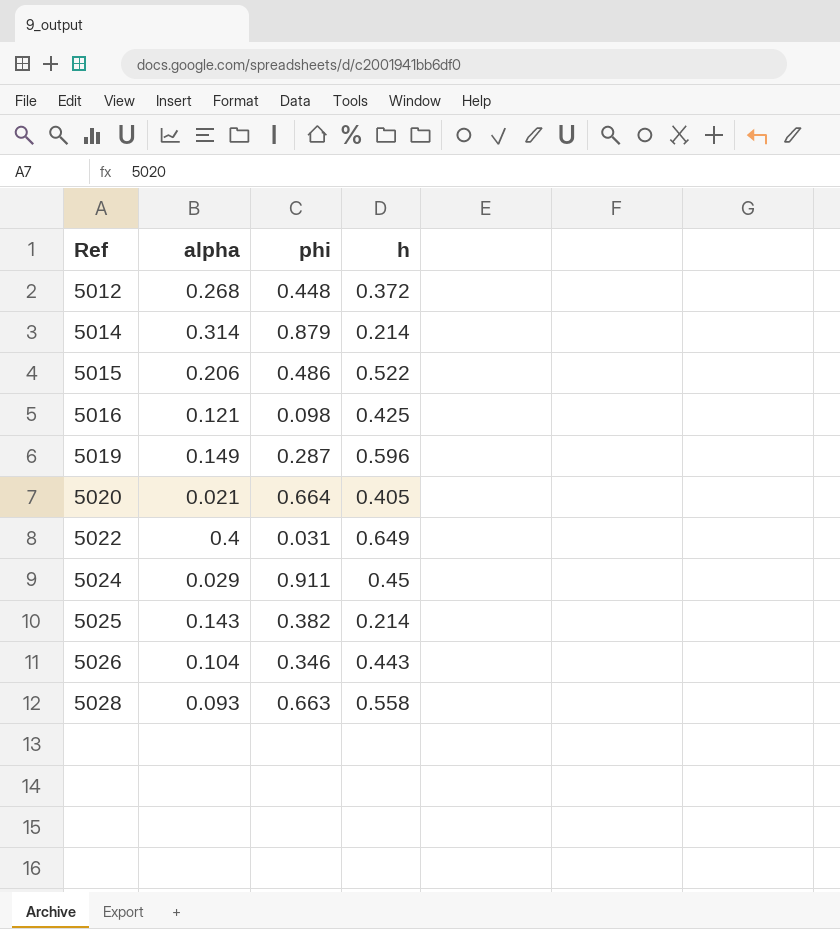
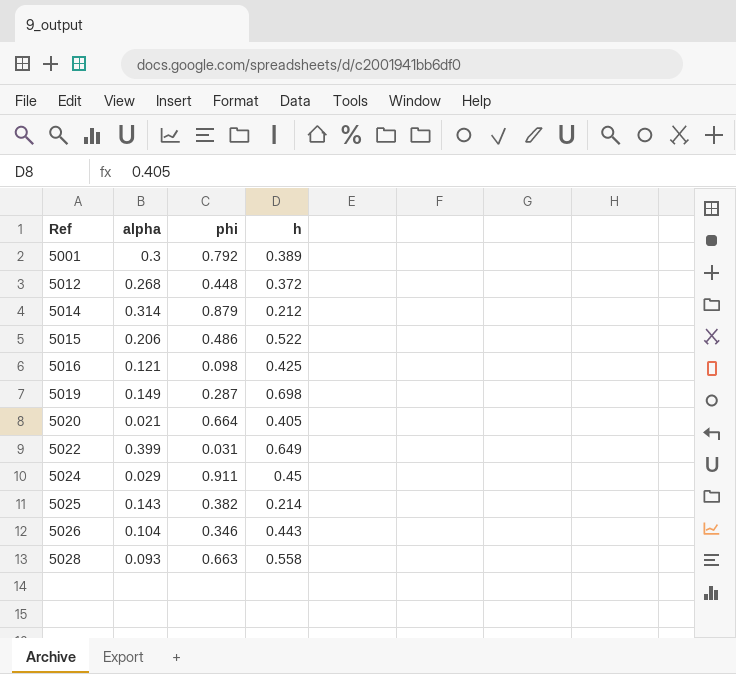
row 5001: none -> 0.3 | 0.792 | 0.389
5014 | h: 0.214 -> 0.212
5019 | h: 0.596 -> 0.698
5022 | alpha: 0.4 -> 0.399

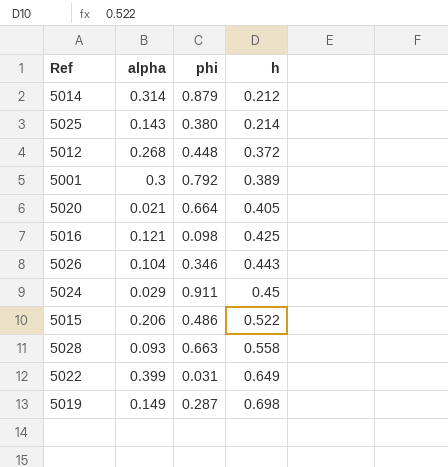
row order: Ref ascending -> h ascending
5025 | phi: 0.382 -> 0.380

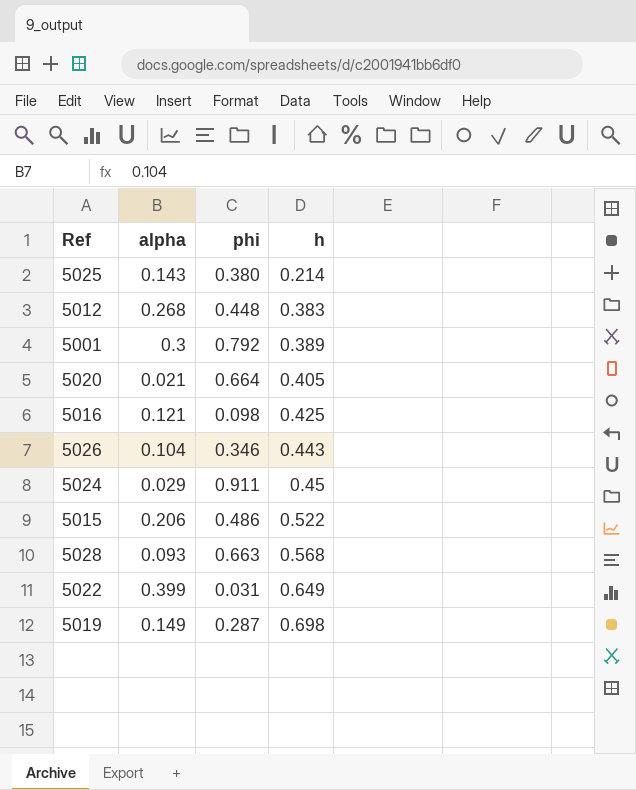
row 5014: 0.314 | 0.879 | 0.212 -> none
5012 | h: 0.372 -> 0.383
5028 | h: 0.558 -> 0.568

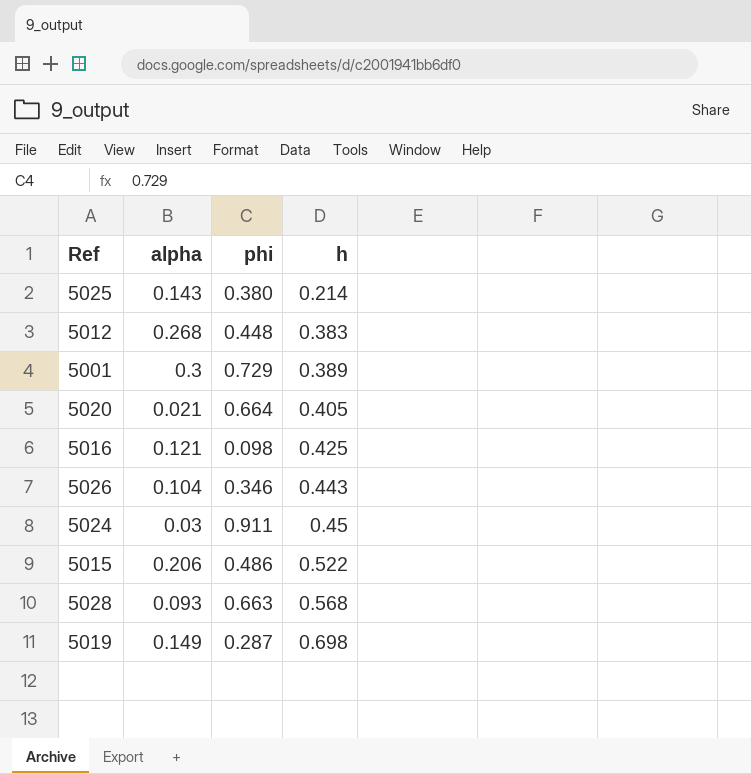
row 5022: 0.399 | 0.031 | 0.649 -> none
5001 | phi: 0.792 -> 0.729
5024 | alpha: 0.029 -> 0.03

